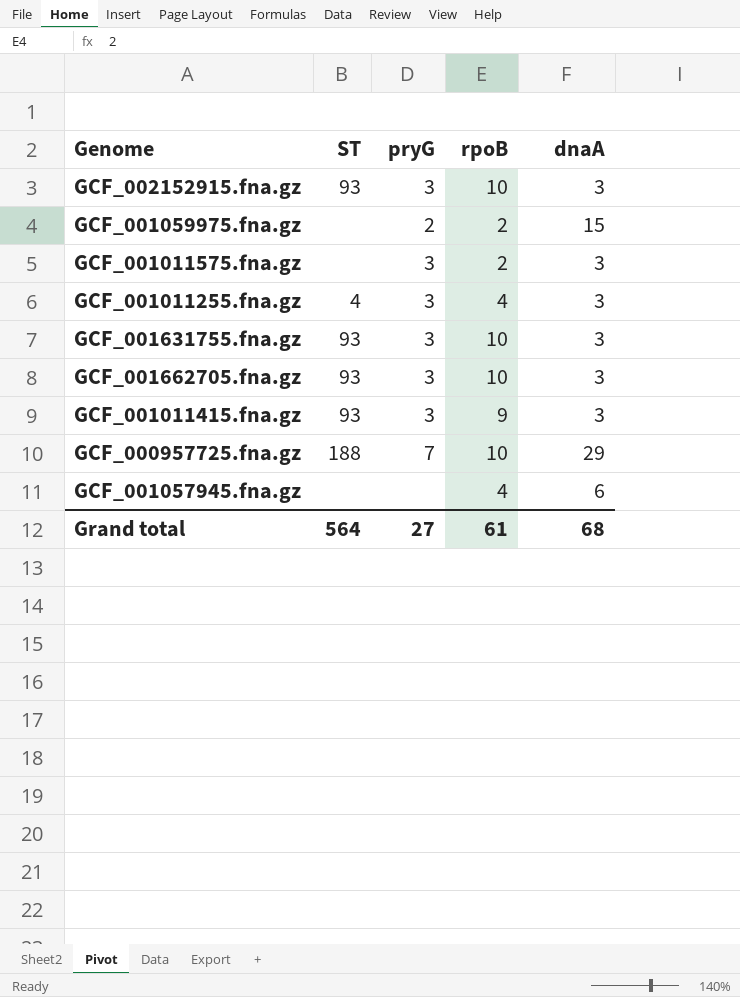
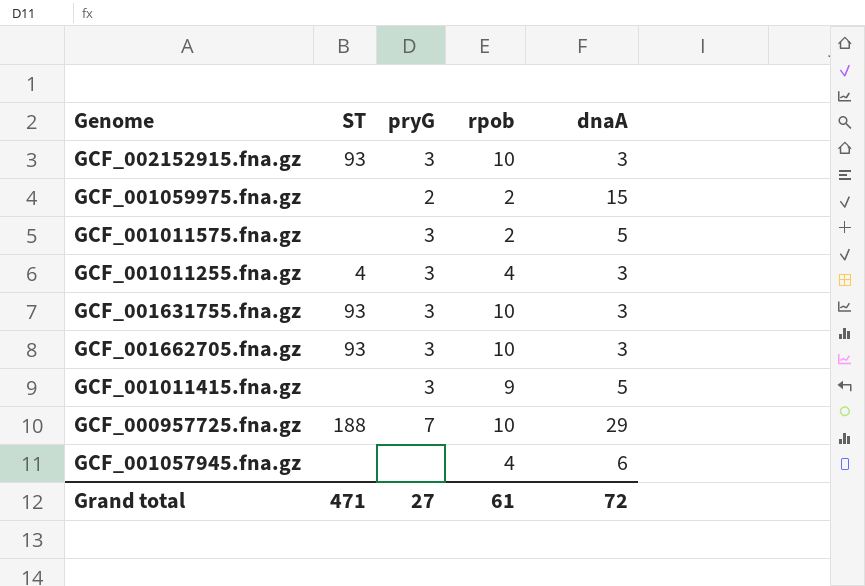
column name: rpoB -> rpob
GCF_001011575.fna.gz | dnaA: 3 -> 5
GCF_001011415.fna.gz | ST: 93 -> none
GCF_001011415.fna.gz | dnaA: 3 -> 5
Grand total | ST: 564 -> 471
Grand total | dnaA: 68 -> 72

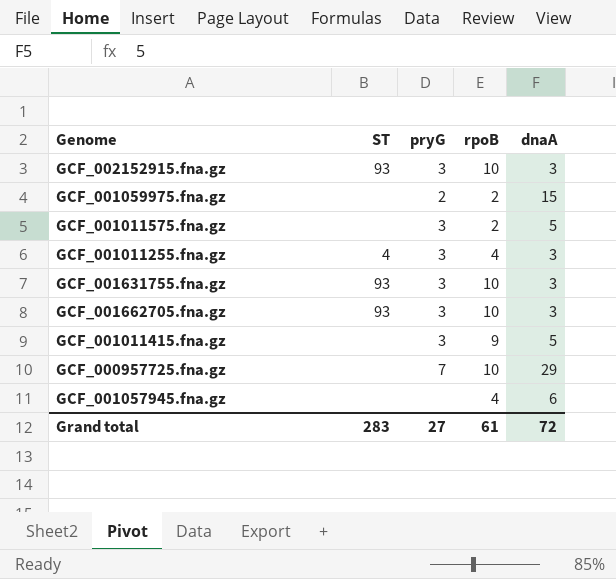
column name: rpob -> rpoB
GCF_000957725.fna.gz | ST: 188 -> none
Grand total | ST: 471 -> 283

